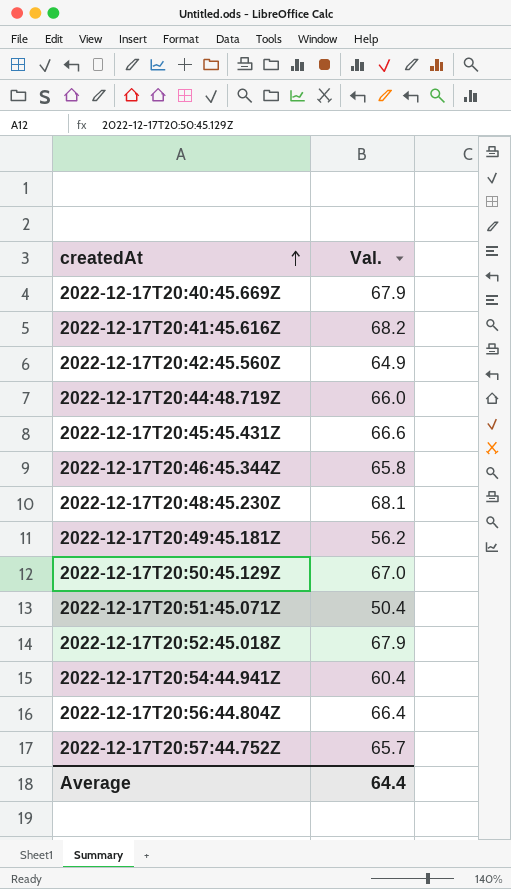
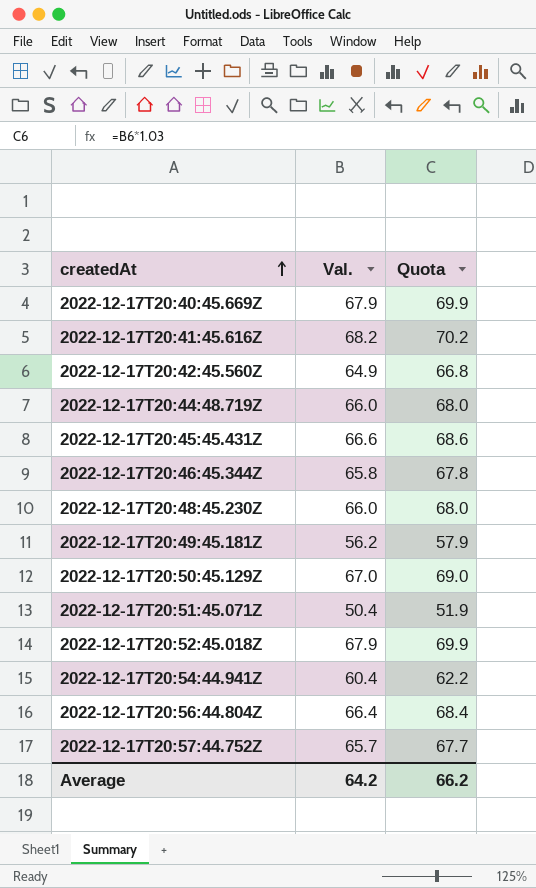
column Quota | formula: none -> [Val.] * 1.03
2022-12-17T20:48:45.230Z | Val.: 68.1 -> 66.0
Average | Val.: 64.4 -> 64.2

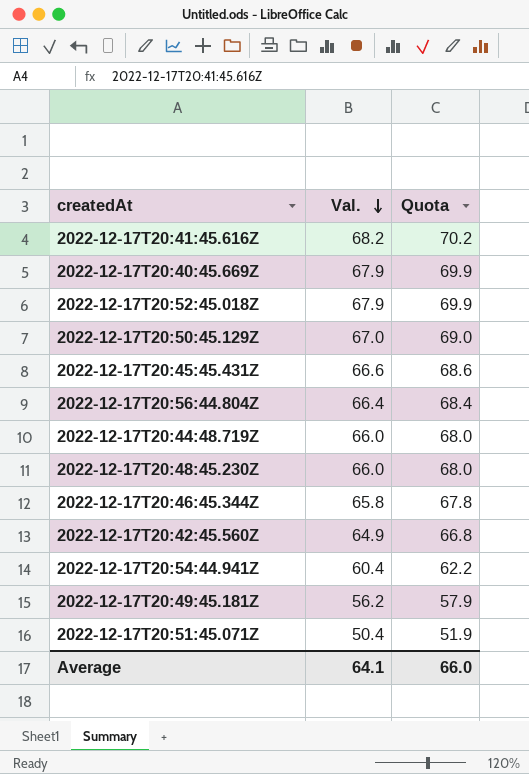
row order: createdAt ascending -> Val. descending
row 2022-12-17T20:57:44.752Z: 65.7 | 67.7 -> none
Average | Val.: 64.2 -> 64.1
Average | Quota: 66.2 -> 66.0

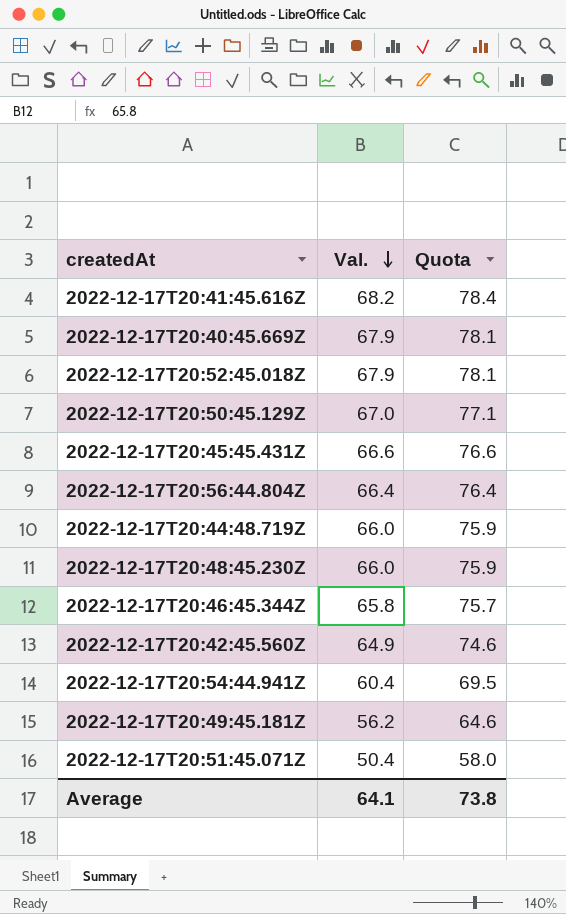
column Quota | formula: [Val.] * 1.03 -> [Val.] * 1.15
Average | Quota: 66.0 -> 73.8

